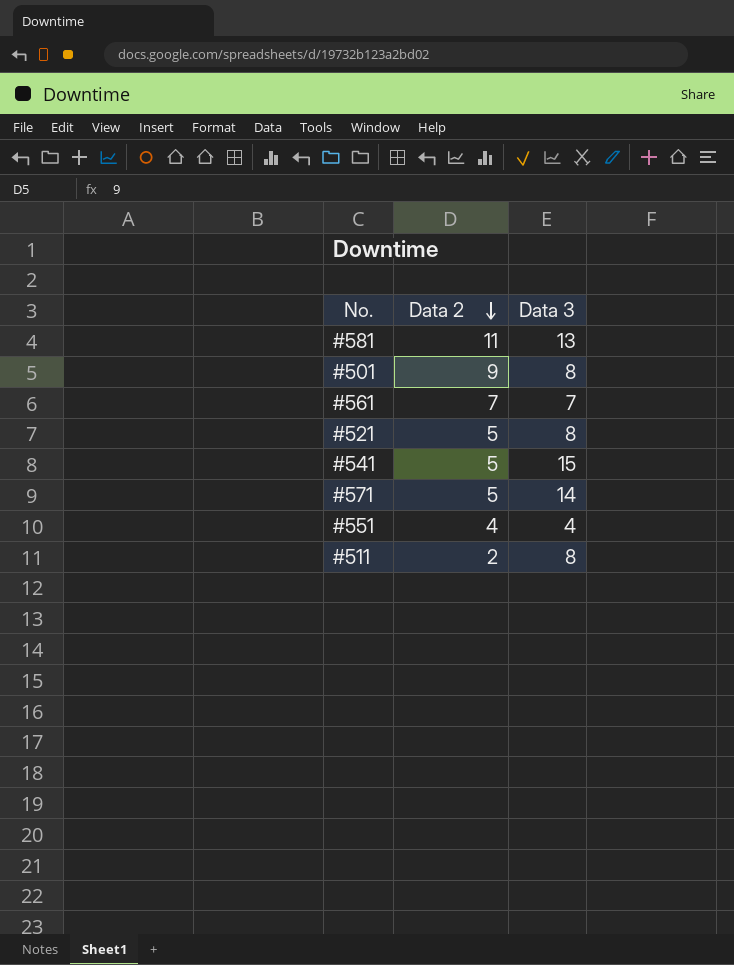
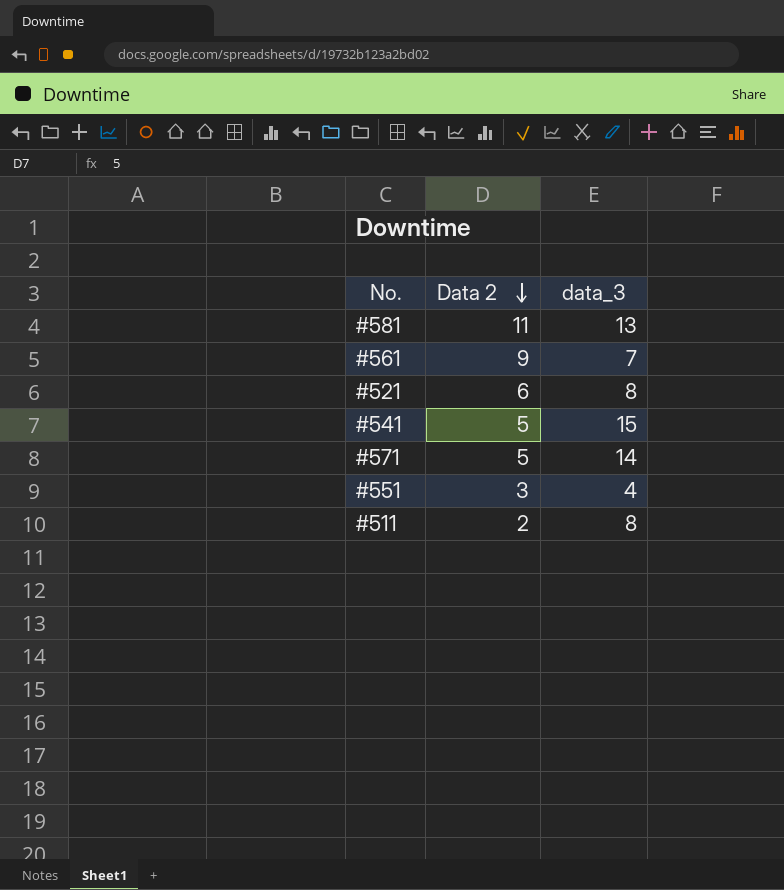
column name: Data 3 -> data_3
row #501: 9 | 8 -> none
#561 | Data 2: 7 -> 9
#521 | Data 2: 5 -> 6
#551 | Data 2: 4 -> 3

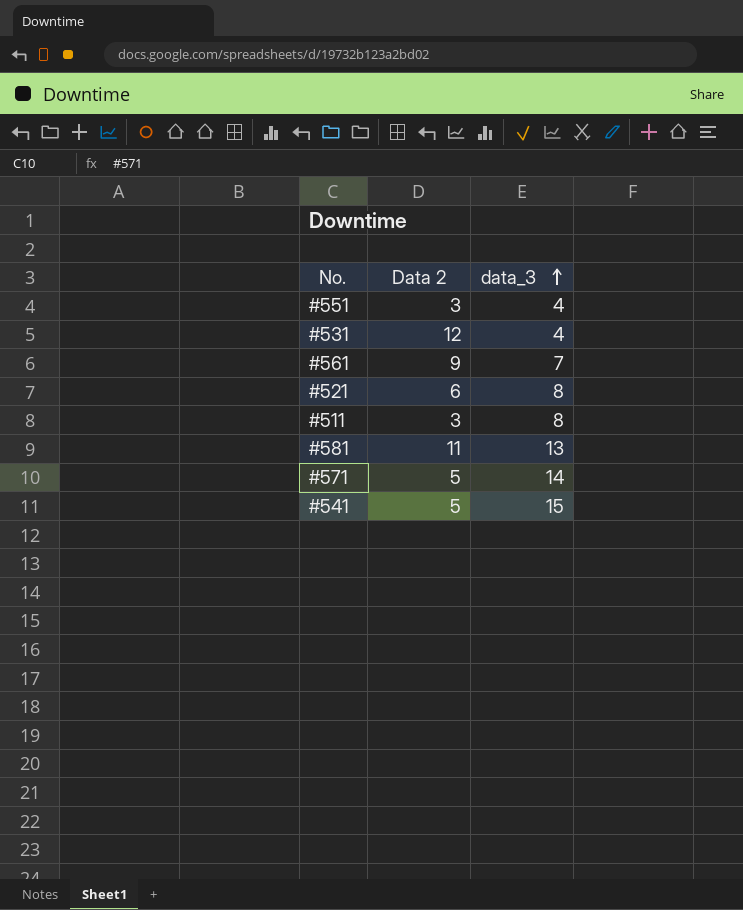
row order: Data 2 descending -> data_3 ascending
row #531: none -> 12 | 4
#511 | Data 2: 2 -> 3

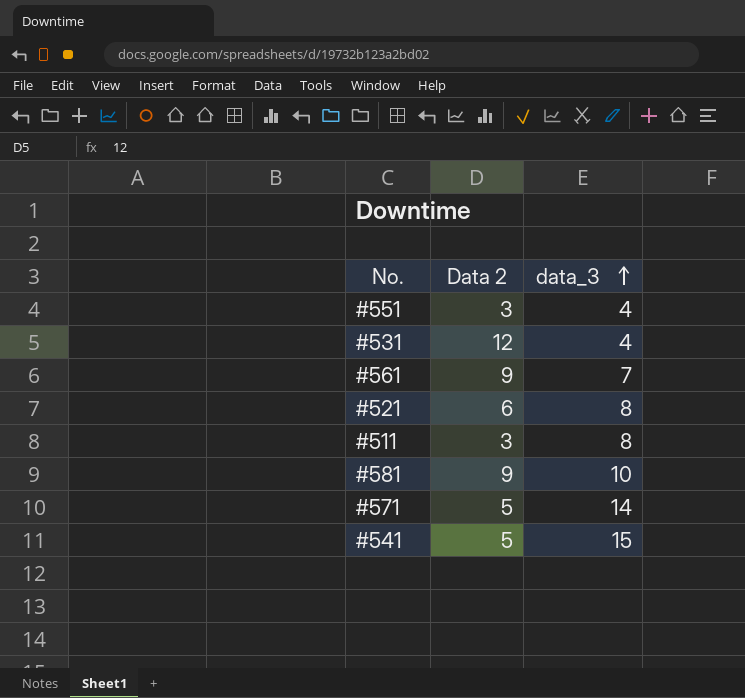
#581 | Data 2: 11 -> 9
#581 | data_3: 13 -> 10

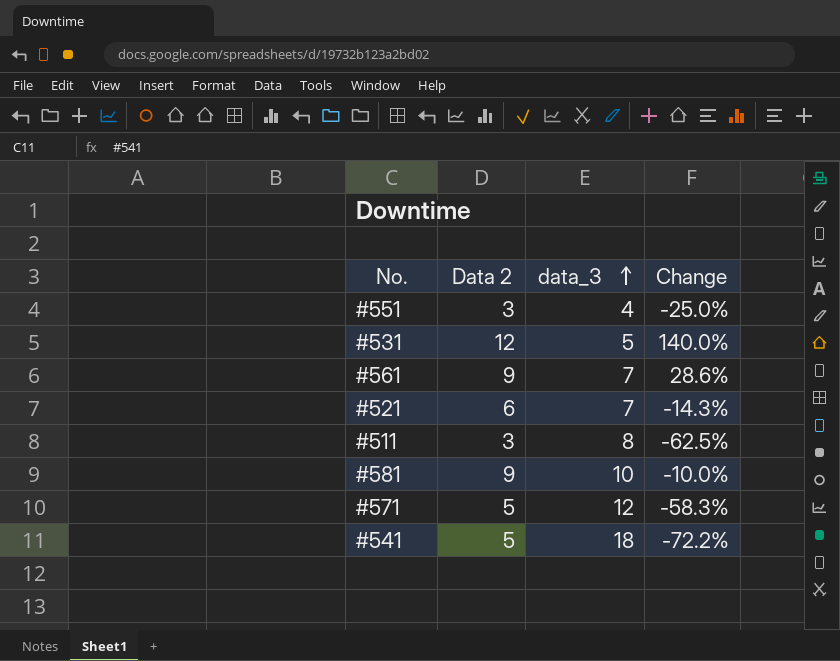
column Change | formula: none -> ([Data 2] - [data_3]) / [data_3]
#531 | data_3: 4 -> 5
#521 | data_3: 8 -> 7
#571 | data_3: 14 -> 12
#541 | data_3: 15 -> 18

